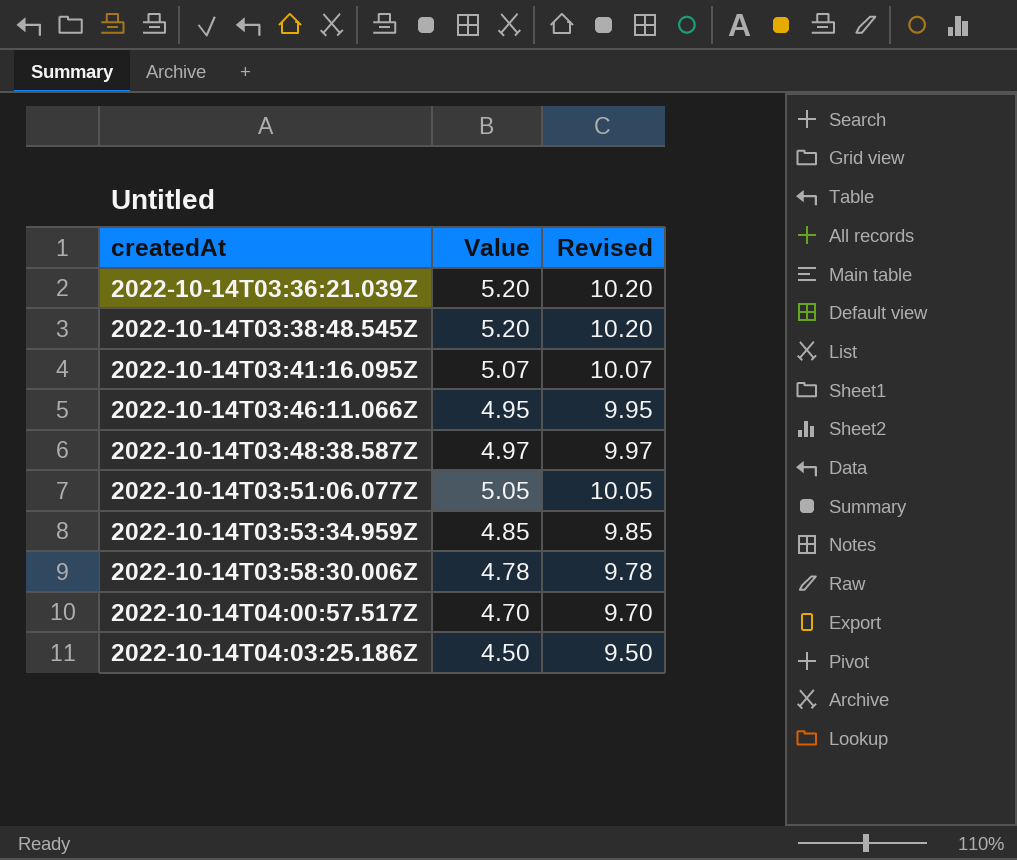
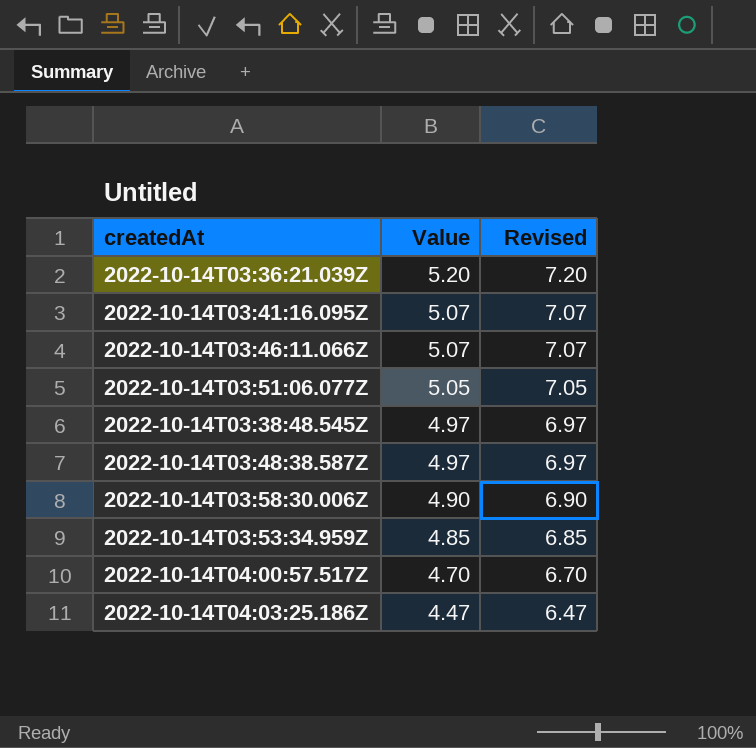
row order: createdAt ascending -> Value descending
column Revised | formula: [Value] + 5 -> [Value] + 2
2022-10-14T03:46:11.066Z | Value: 4.95 -> 5.07
2022-10-14T03:38:48.545Z | Value: 5.20 -> 4.97
2022-10-14T03:58:30.006Z | Value: 4.78 -> 4.90
2022-10-14T04:03:25.186Z | Value: 4.50 -> 4.47

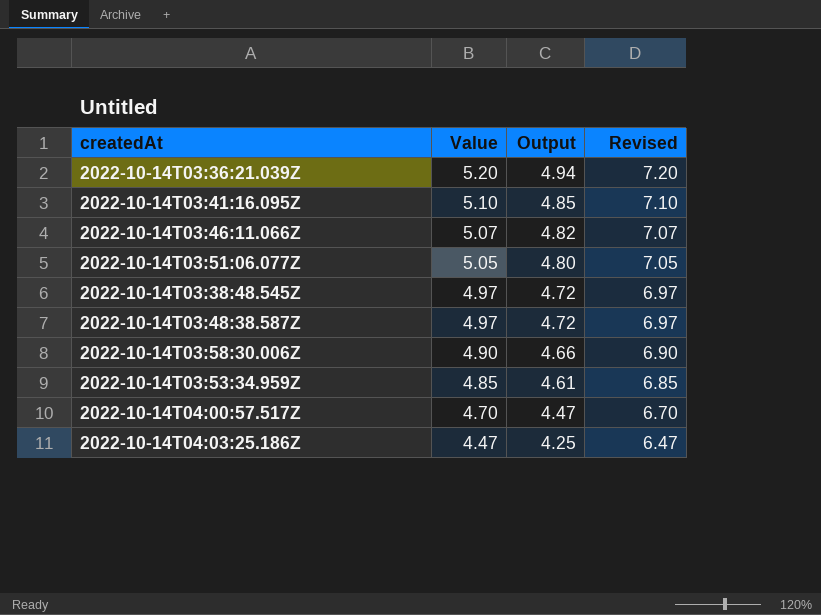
column Output | formula: none -> [Value] * 0.95
2022-10-14T03:41:16.095Z | Value: 5.07 -> 5.10
2022-10-14T03:41:16.095Z | Revised: 7.07 -> 7.10

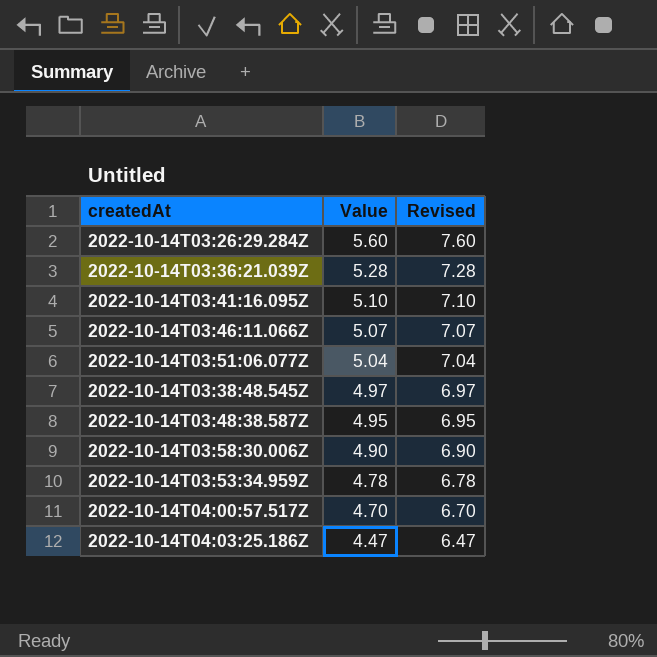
column Output | formula: [Value] * 0.95 -> none
row 2022-10-14T03:26:29.284Z: none -> 5.60 | 7.60
2022-10-14T03:36:21.039Z | Value: 5.20 -> 5.28
2022-10-14T03:36:21.039Z | Revised: 7.20 -> 7.28
2022-10-14T03:51:06.077Z | Value: 5.05 -> 5.04
2022-10-14T03:51:06.077Z | Revised: 7.05 -> 7.04
2022-10-14T03:48:38.587Z | Value: 4.97 -> 4.95
2022-10-14T03:48:38.587Z | Revised: 6.97 -> 6.95
2022-10-14T03:53:34.959Z | Value: 4.85 -> 4.78
2022-10-14T03:53:34.959Z | Revised: 6.85 -> 6.78

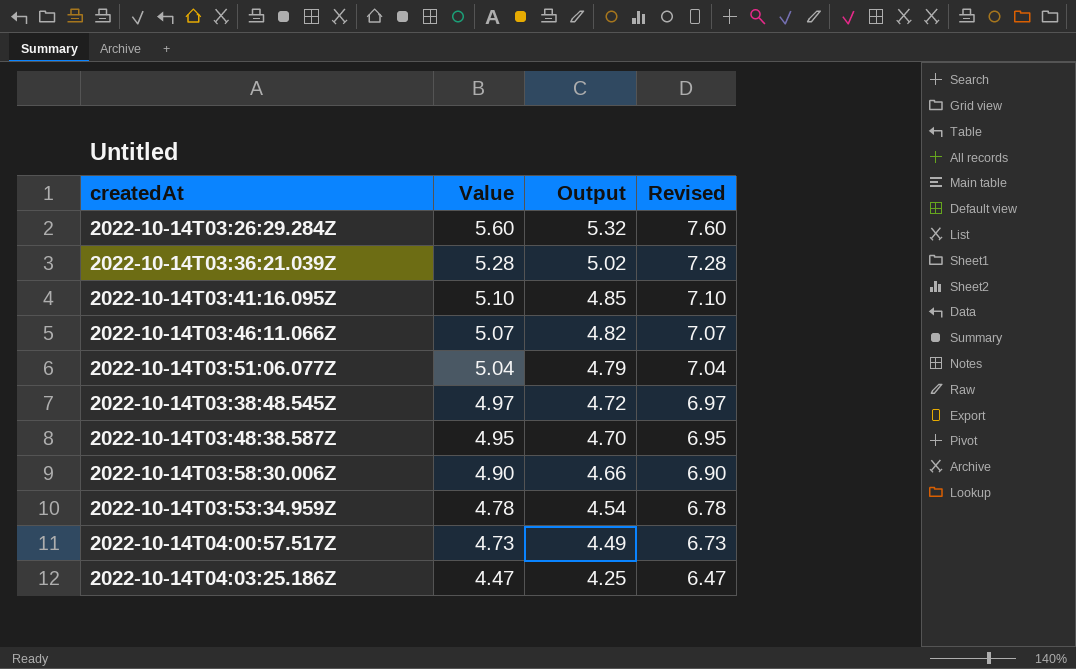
column Output | formula: none -> [Value] * 0.95
2022-10-14T04:00:57.517Z | Value: 4.70 -> 4.73
2022-10-14T04:00:57.517Z | Revised: 6.70 -> 6.73

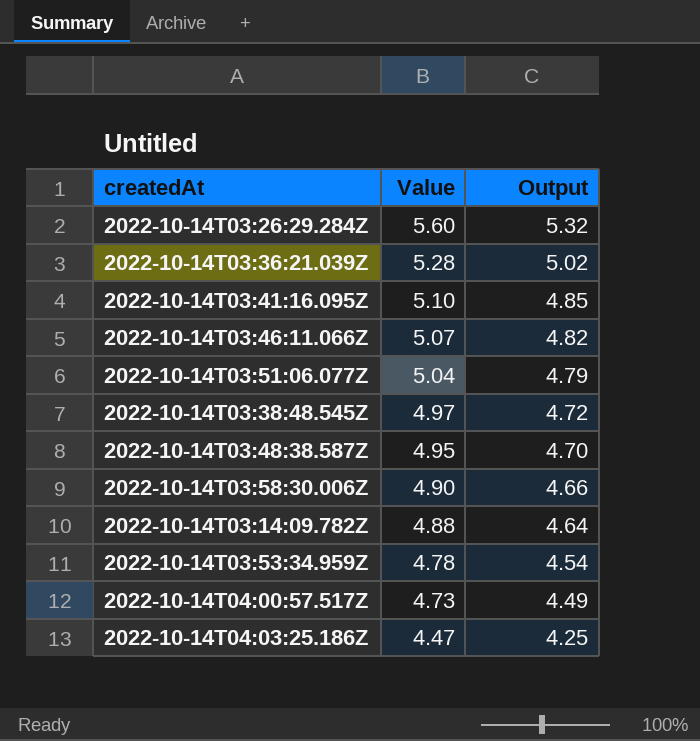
column Revised | formula: [Value] + 2 -> none
row 2022-10-14T03:14:09.782Z: none -> 4.88 | 4.64

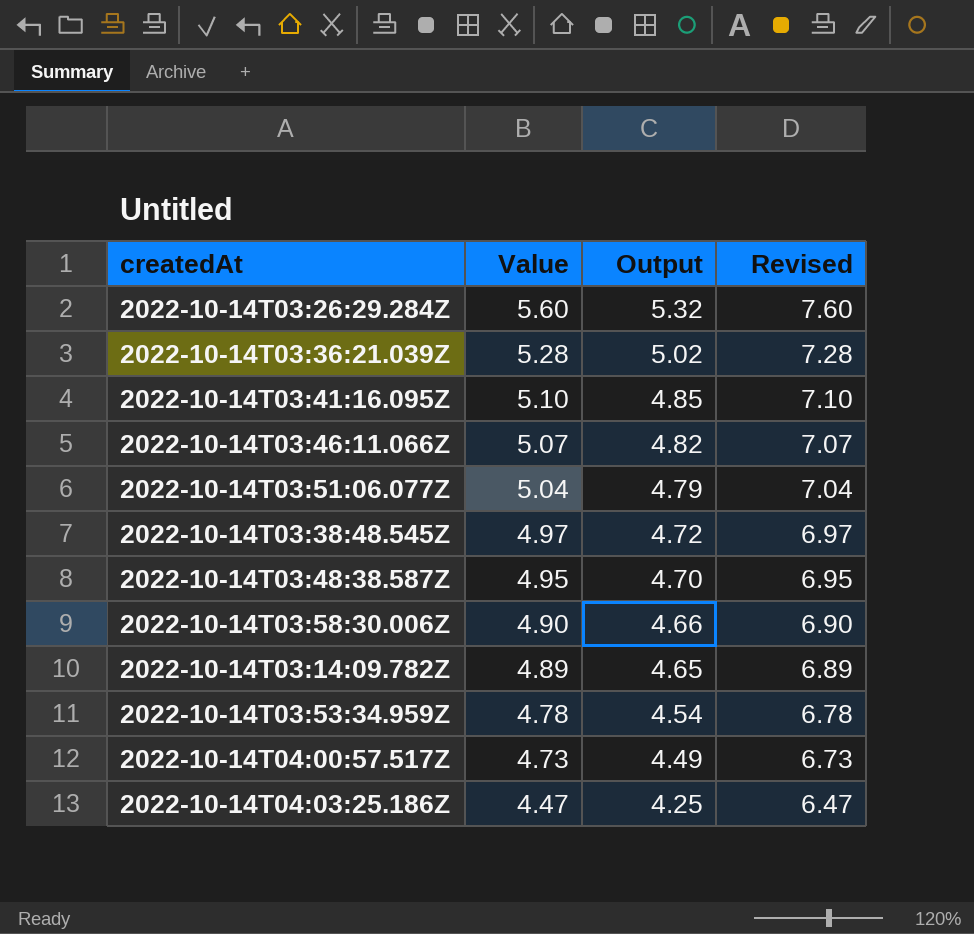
column Revised | formula: none -> [Value] + 2
2022-10-14T03:14:09.782Z | Value: 4.88 -> 4.89
2022-10-14T03:14:09.782Z | Output: 4.64 -> 4.65

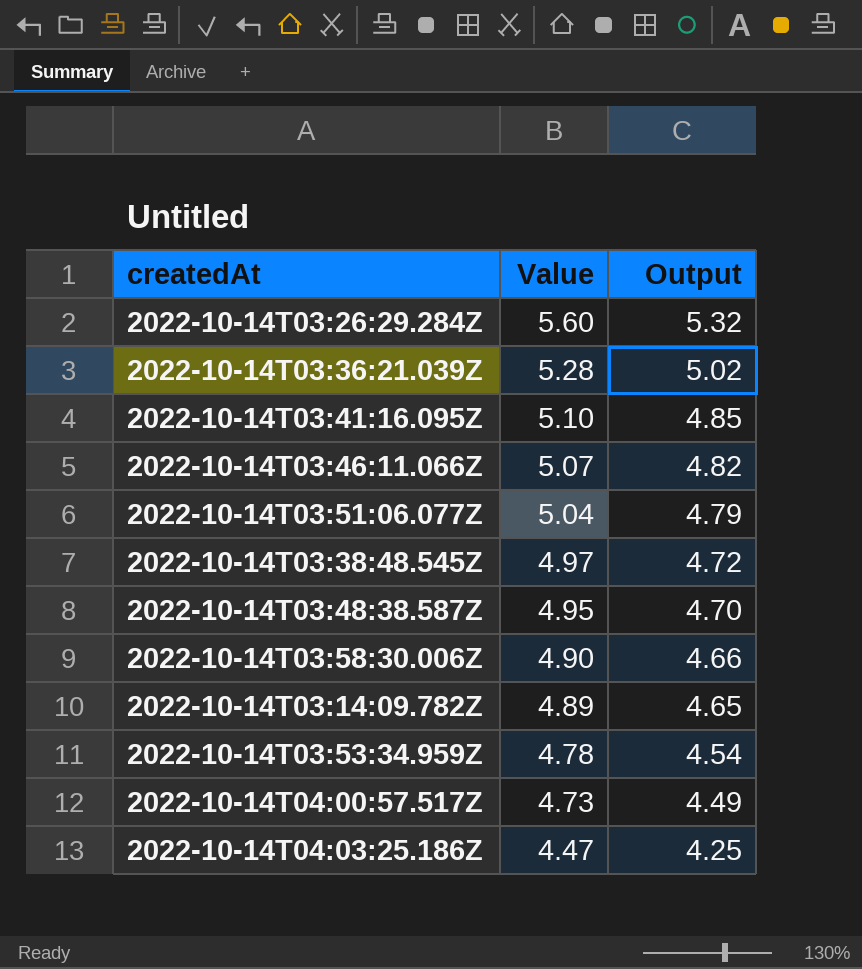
column Revised | formula: [Value] + 2 -> none

